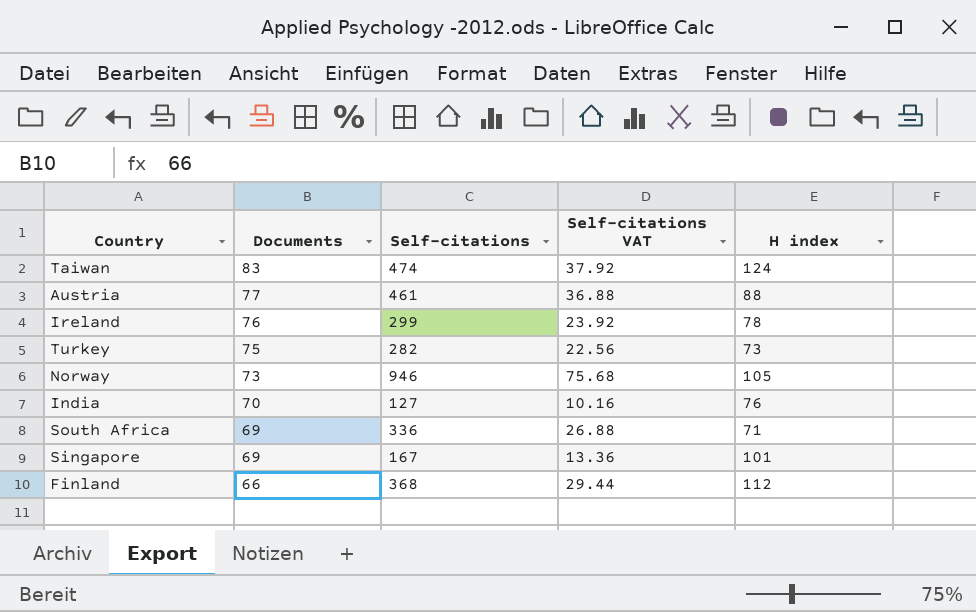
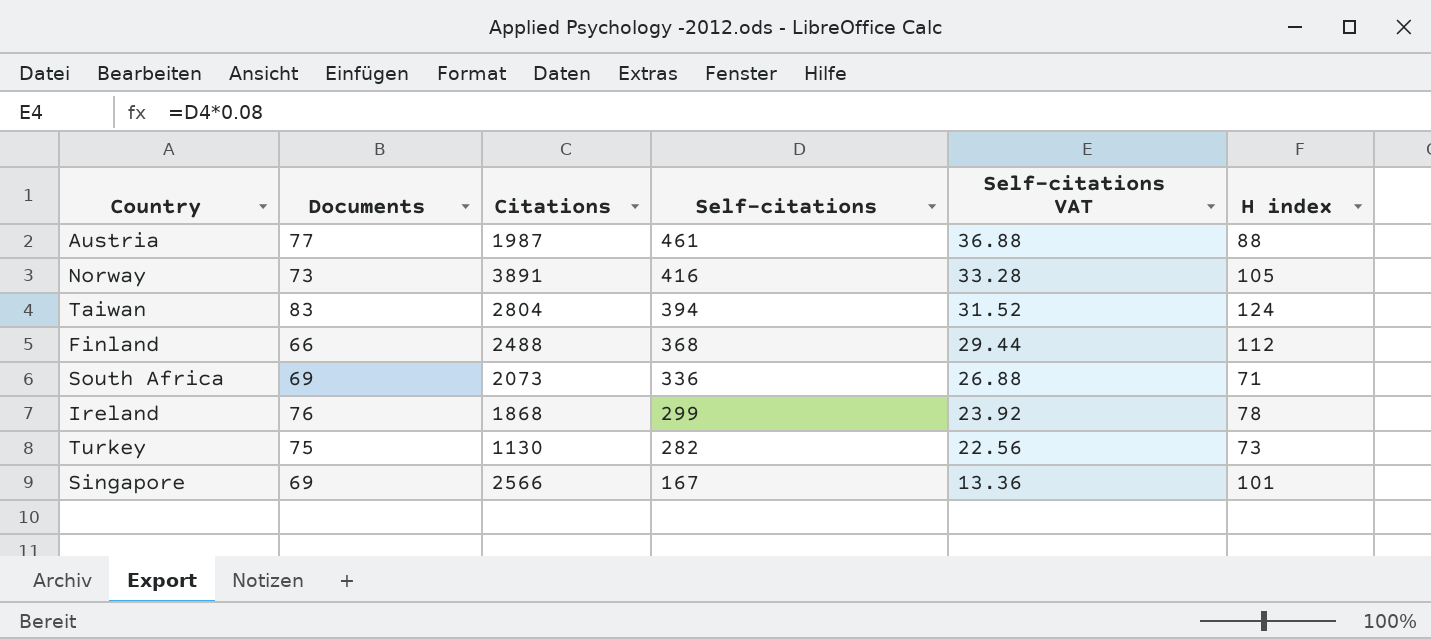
row order: Documents descending -> Self-citations descending
column Citations | position: none -> 3
row India: 70 | 127 | 10.16 | 76 -> none
Norway | Self-citations: 946 -> 416
Norway | Self-citations VAT: 75.68 -> 33.28
Taiwan | Self-citations: 474 -> 394
Taiwan | Self-citations VAT: 37.92 -> 31.52

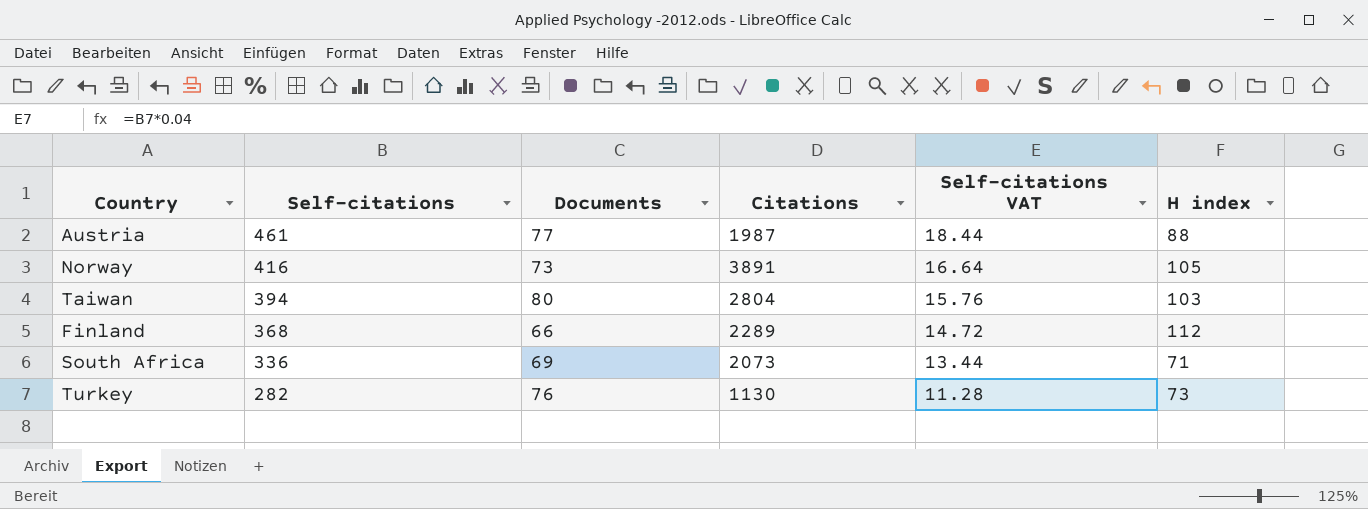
column Self-citations | position: 4 -> 2
column Self-citations VAT | formula: [Self-citations] * 0.08 -> [Self-citations] * 0.04
row Ireland: 76 | 1868 | 299 | 23.92 | 78 -> none
row Singapore: 69 | 2566 | 167 | 13.36 | 101 -> none
Taiwan | Documents: 83 -> 80
Taiwan | H index: 124 -> 103
Finland | Citations: 2488 -> 2289
Turkey | Documents: 75 -> 76

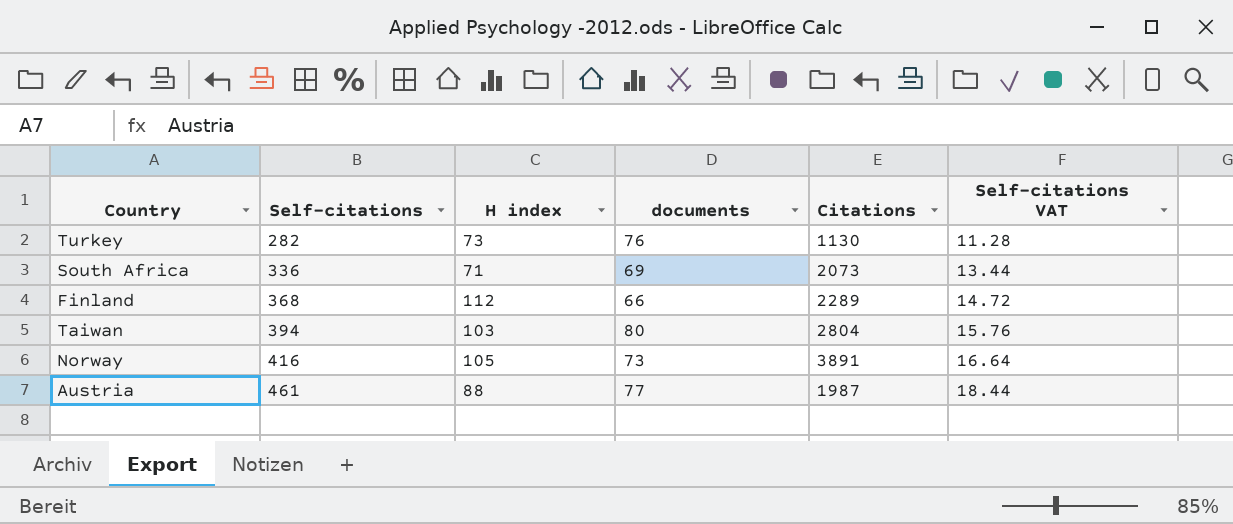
row order: Self-citations descending -> Self-citations ascending
column H index | position: 6 -> 3
column name: Documents -> documents

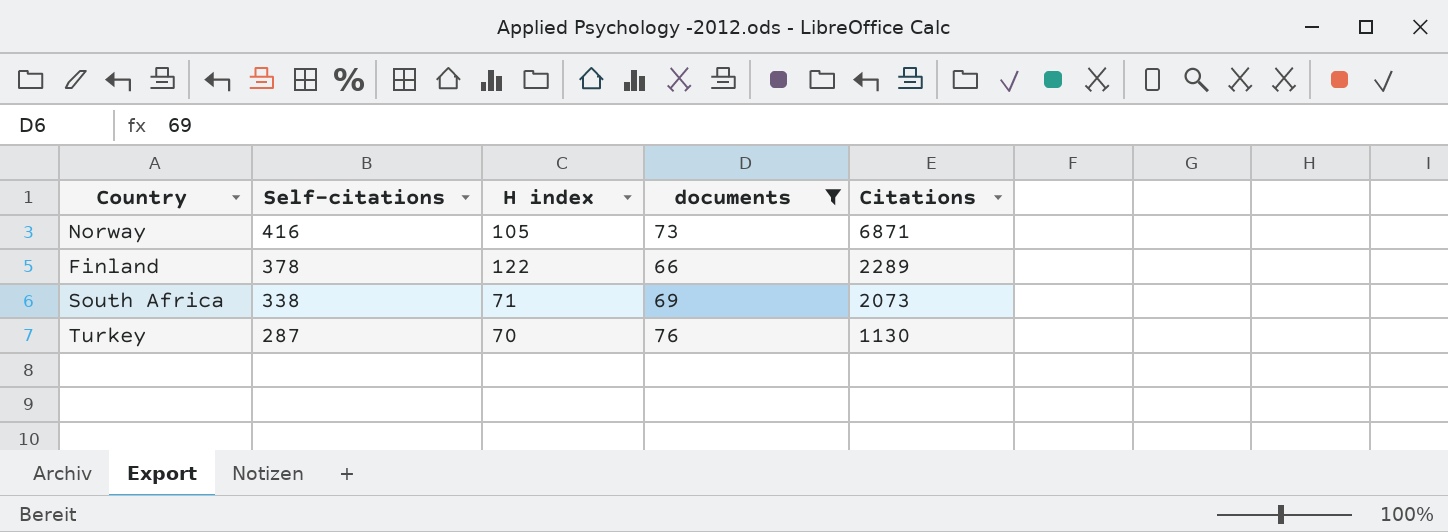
filter: none -> documents <= 76
row order: Self-citations ascending -> Self-citations descending
column Self-citations VAT | formula: [Self-citations] * 0.04 -> none
Norway | Citations: 3891 -> 6871
Finland | Self-citations: 368 -> 378
Finland | H index: 112 -> 122
South Africa | Self-citations: 336 -> 338
Turkey | Self-citations: 282 -> 287
Turkey | H index: 73 -> 70

